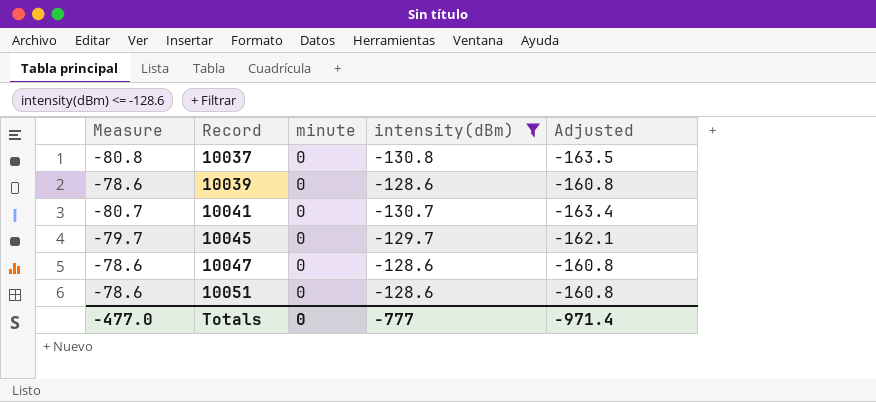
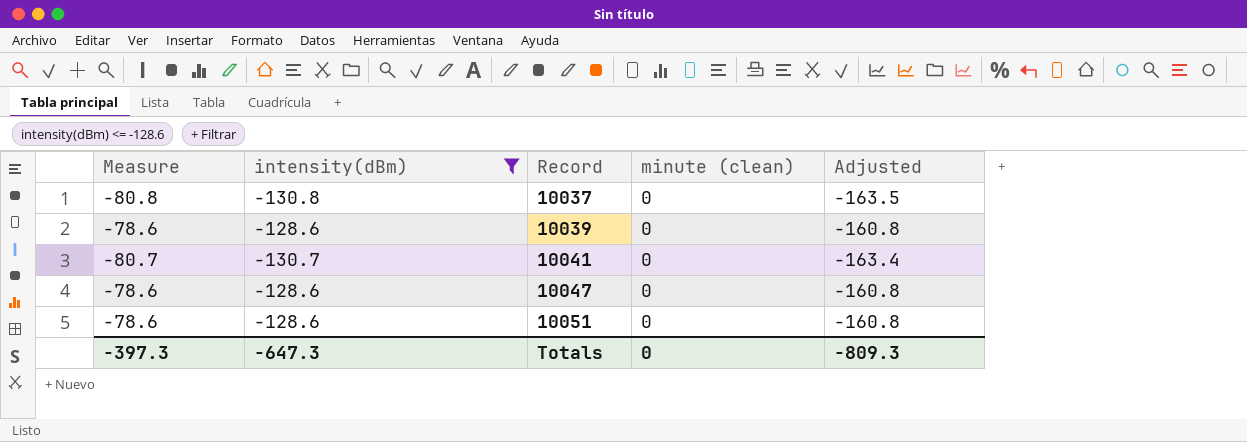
column intensity(dBm) | position: 4 -> 2
column name: minute -> minute (clean)
row 10045: -79.7 | 0 | -129.7 | -162.1 -> none
Totals | Measure: -477.0 -> -397.3
Totals | intensity(dBm): -777 -> -647.3
Totals | Adjusted: -971.4 -> -809.3

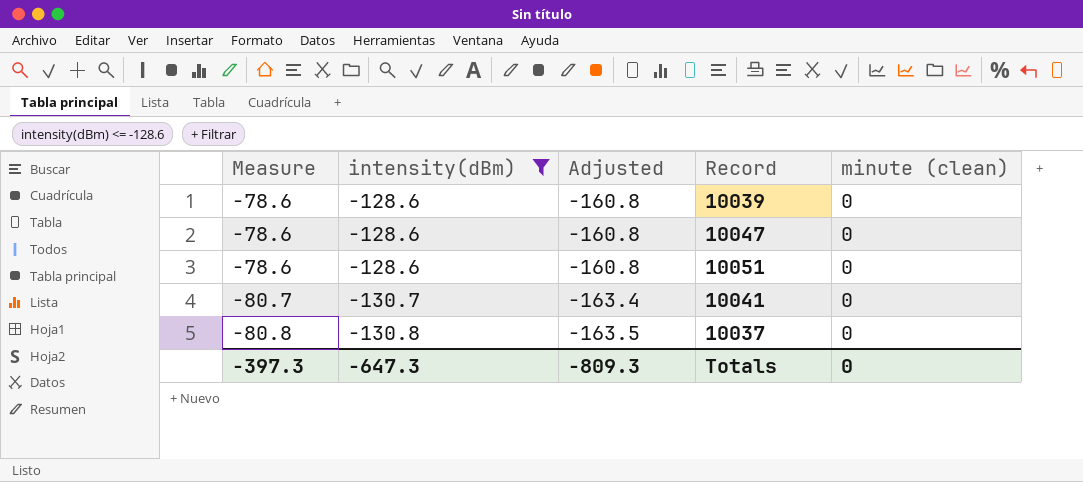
row order: Record ascending -> Measure descending
column Adjusted | position: 5 -> 3

